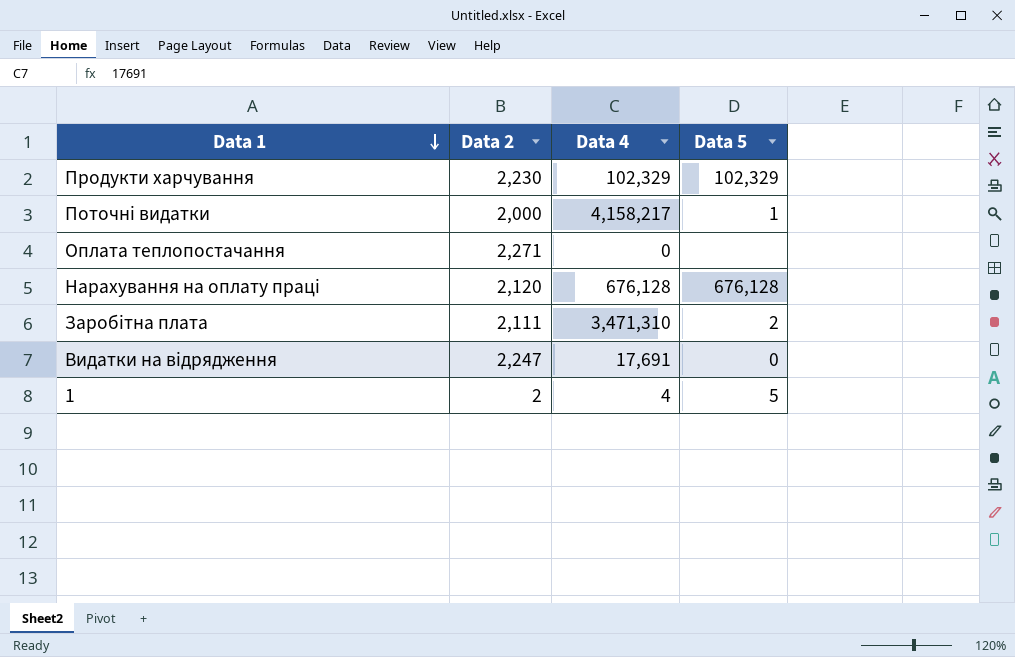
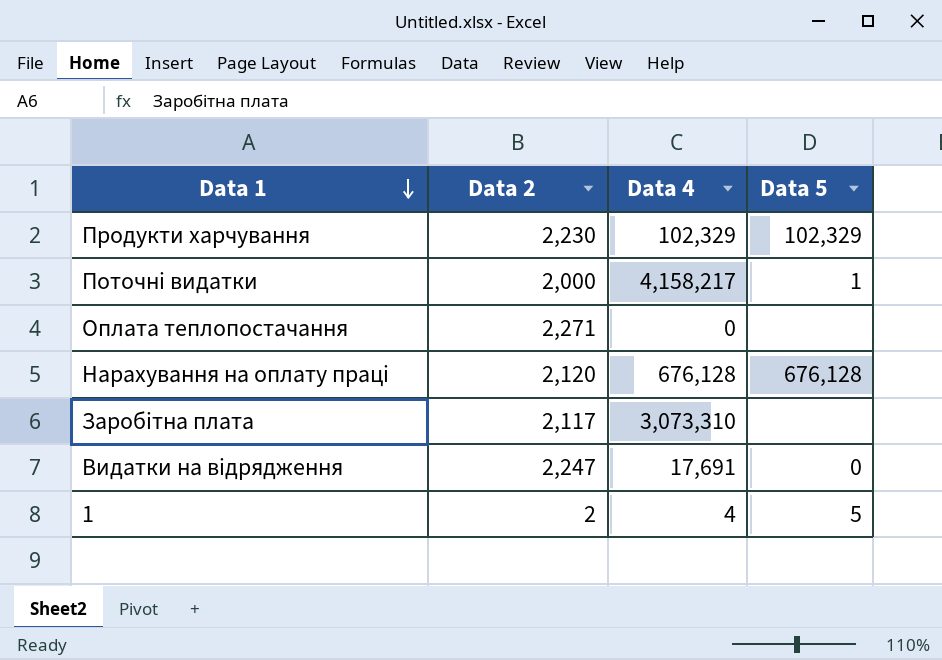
Заробітна плата | Data 2: 2,111 -> 2,117
Заробітна плата | Data 4: 3,471,310 -> 3,073,310
Заробітна плата | Data 5: 2 -> none

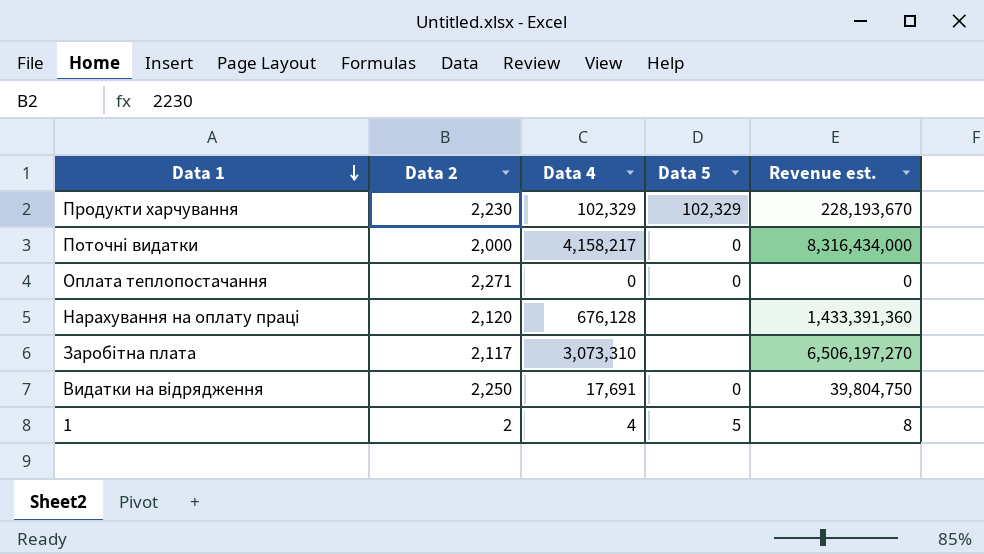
column Revenue est. | formula: none -> [Data 2] * [Data 4]
Поточні видатки | Data 5: 1 -> 0
Оплата теплопостачання | Data 5: none -> 0
Нарахування на оплату праці | Data 5: 676,128 -> none
Видатки на відрядження | Data 2: 2,247 -> 2,250

